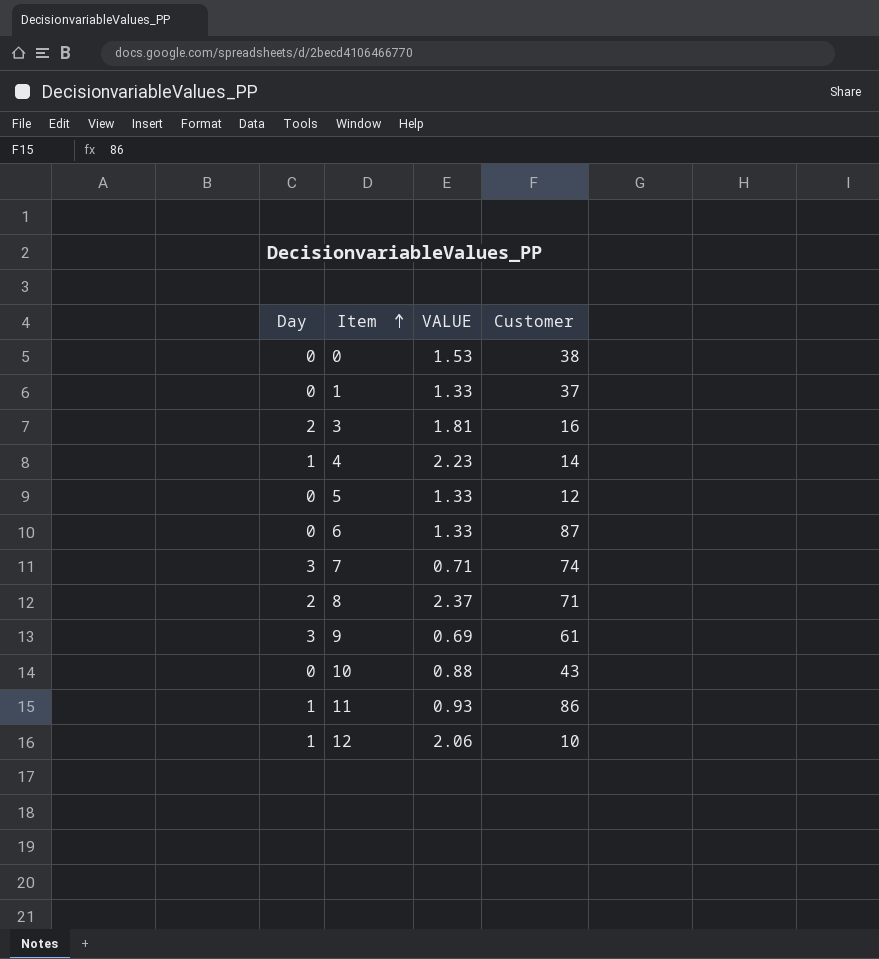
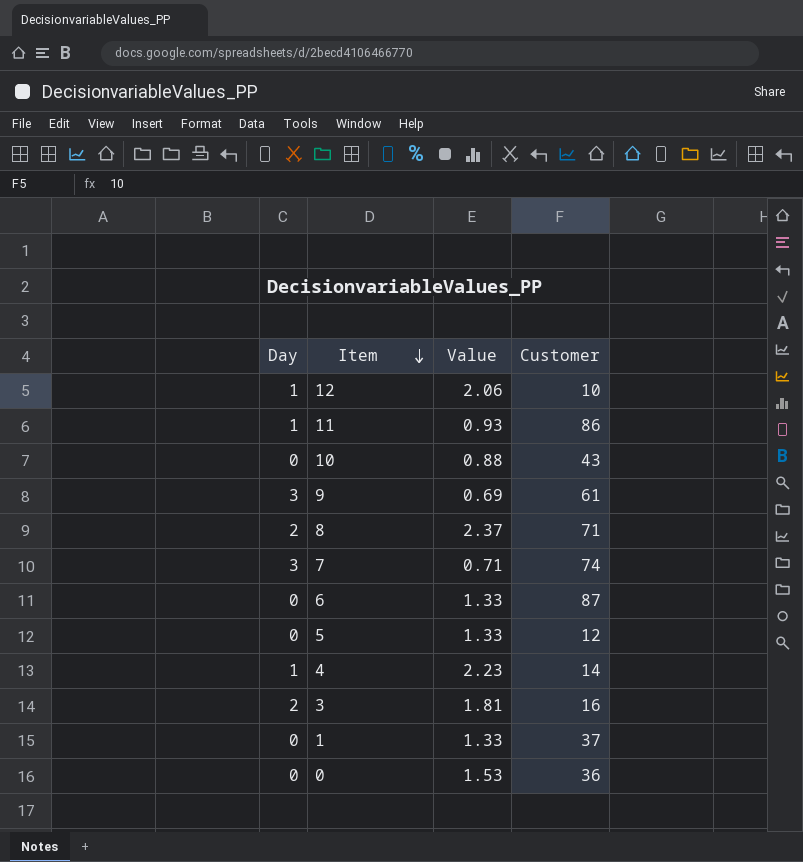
row order: Item ascending -> Item descending
column name: VALUE -> Value
0 | Customer: 38 -> 36

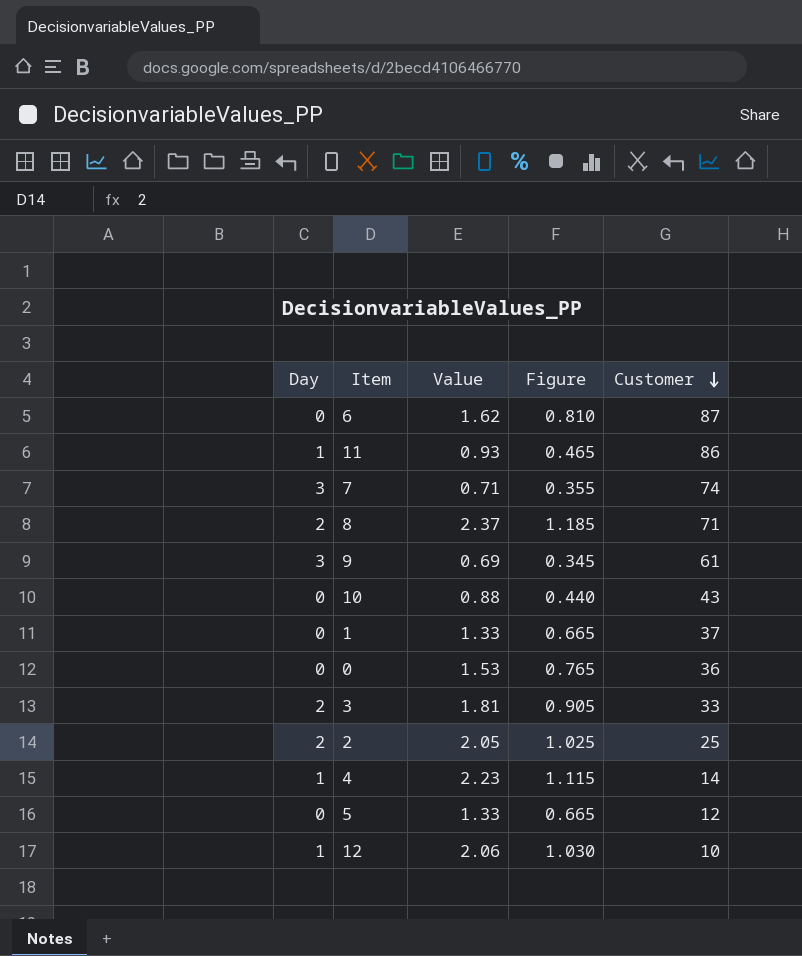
row order: Item descending -> Customer descending
column Figure | formula: none -> [Value] * 0.5
6 | Value: 1.33 -> 1.62
3 | Customer: 16 -> 33
row 2: none -> 2 | 2.05 | 1.025 | 25

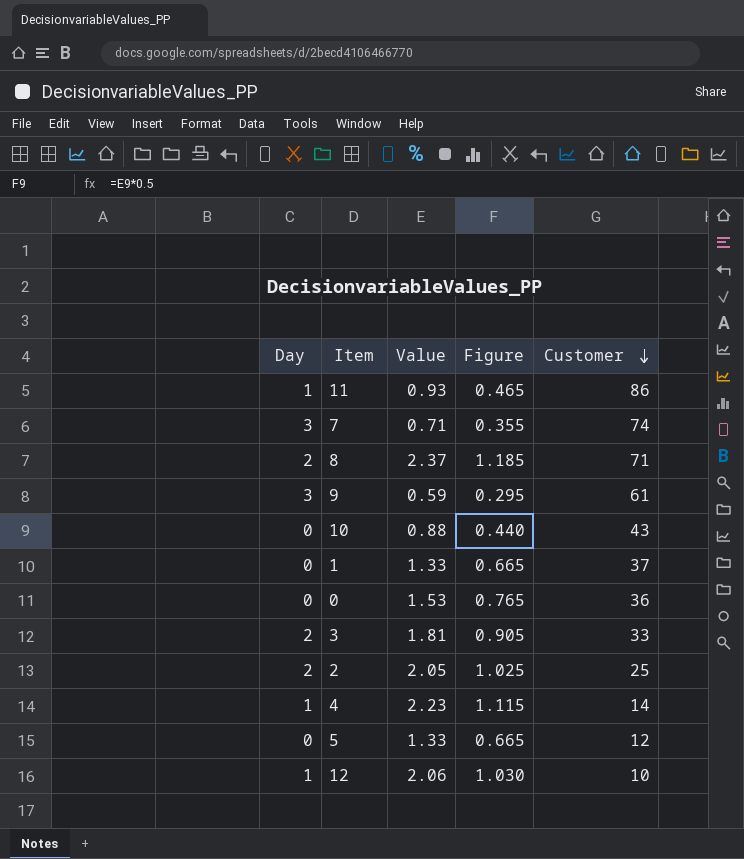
row 6: 0 | 1.62 | 0.810 | 87 -> none
9 | Value: 0.69 -> 0.59
9 | Figure: 0.345 -> 0.295

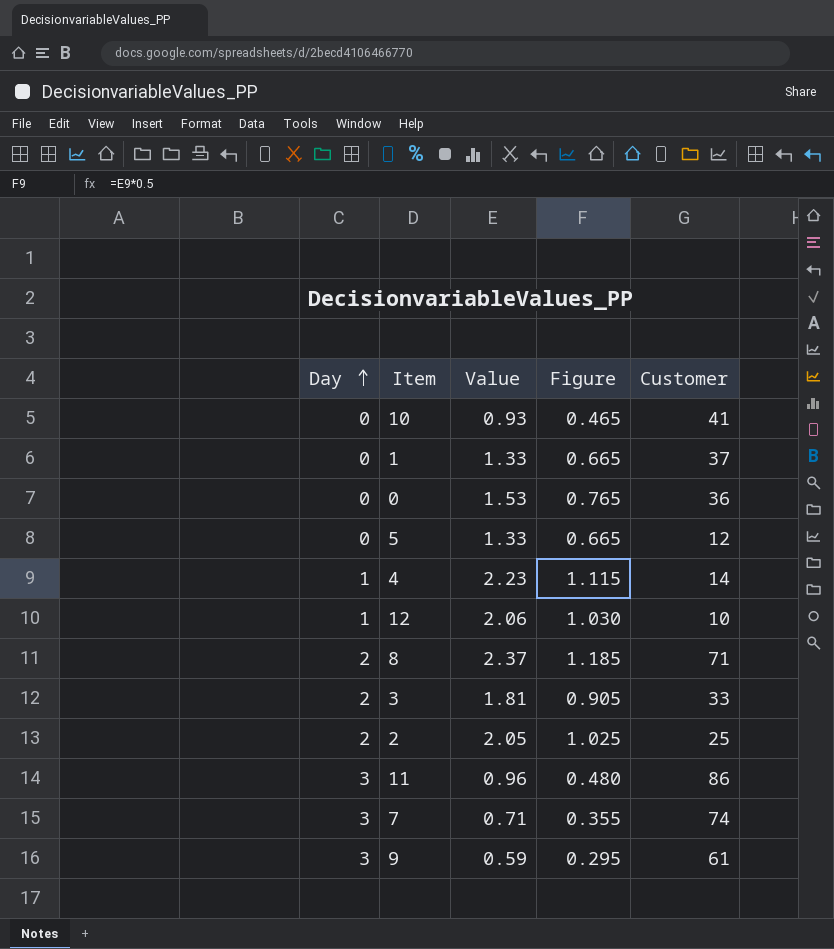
row order: Customer descending -> Day ascending
10 | Value: 0.88 -> 0.93
10 | Figure: 0.440 -> 0.465
10 | Customer: 43 -> 41
11 | Day: 1 -> 3
11 | Value: 0.93 -> 0.96
11 | Figure: 0.465 -> 0.480

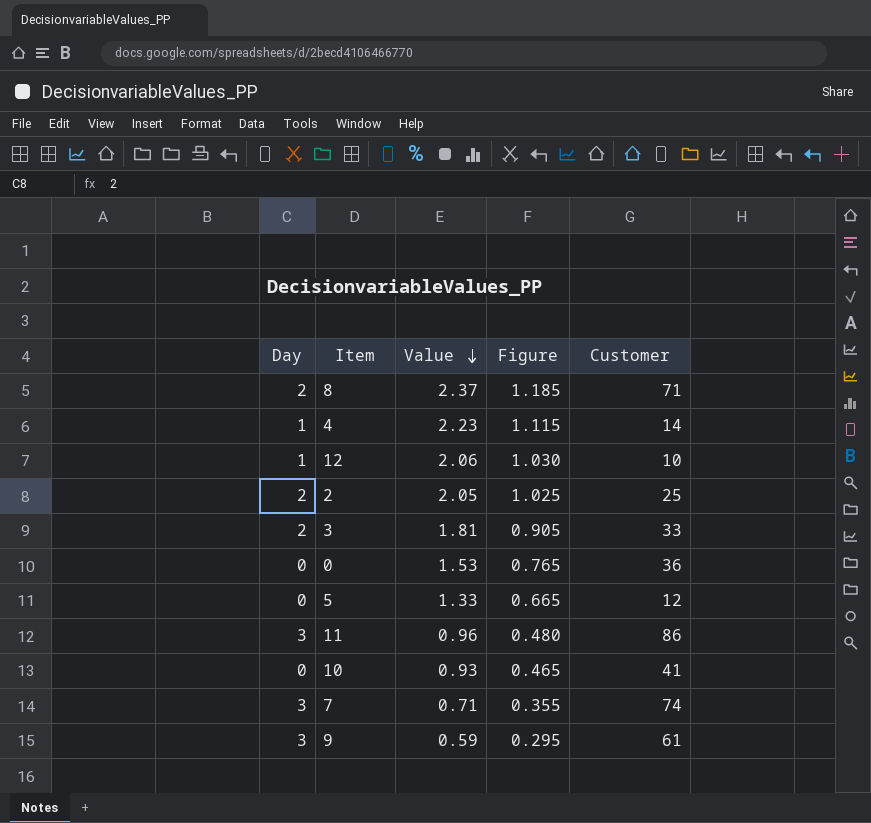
row order: Day ascending -> Value descending
row 1: 0 | 1.33 | 0.665 | 37 -> none

